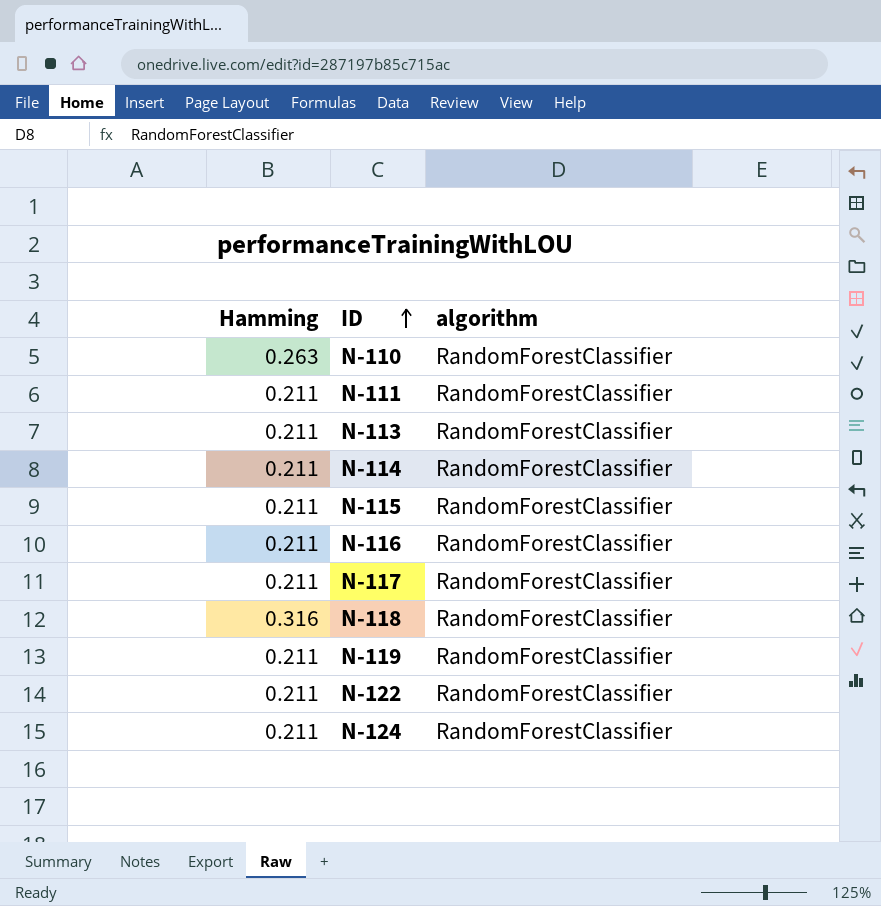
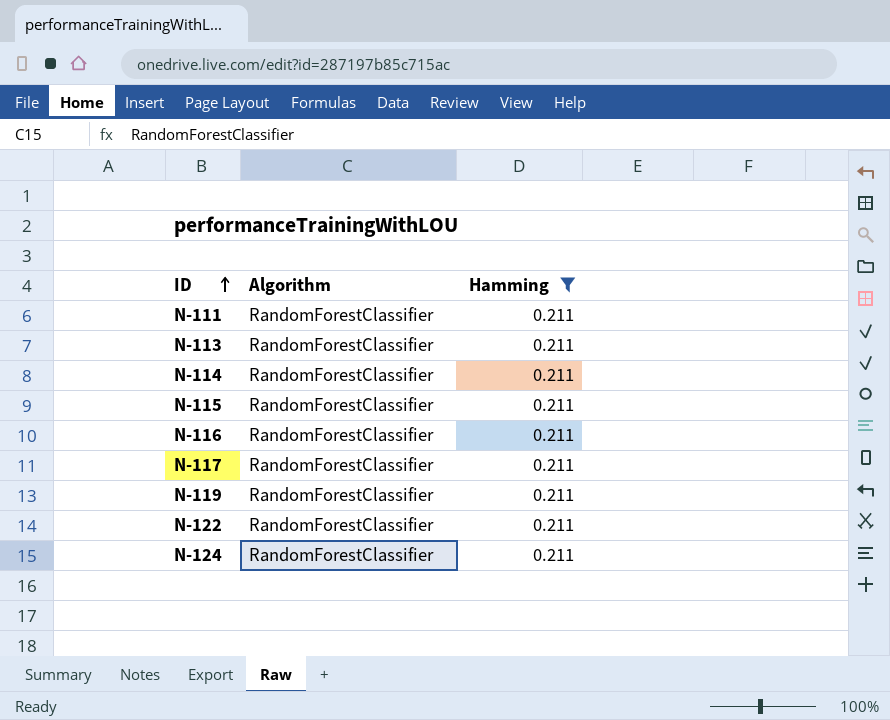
filter: none -> Hamming = 0.211
column name: algorithm -> Algorithm
column Hamming | position: 1 -> 3

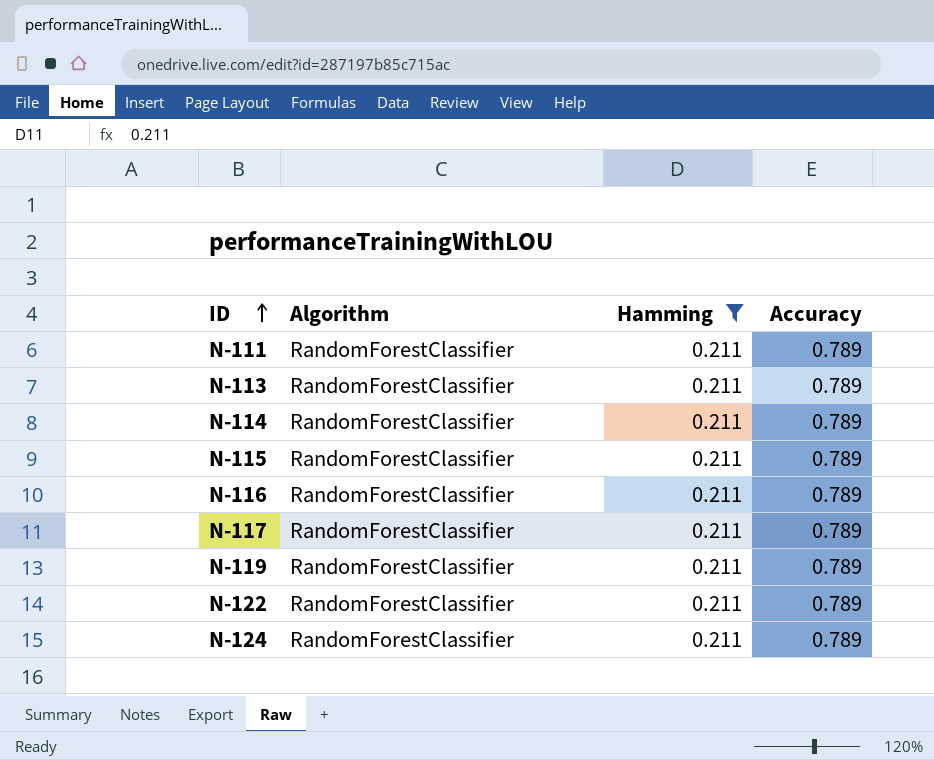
column Accuracy | position: none -> 4

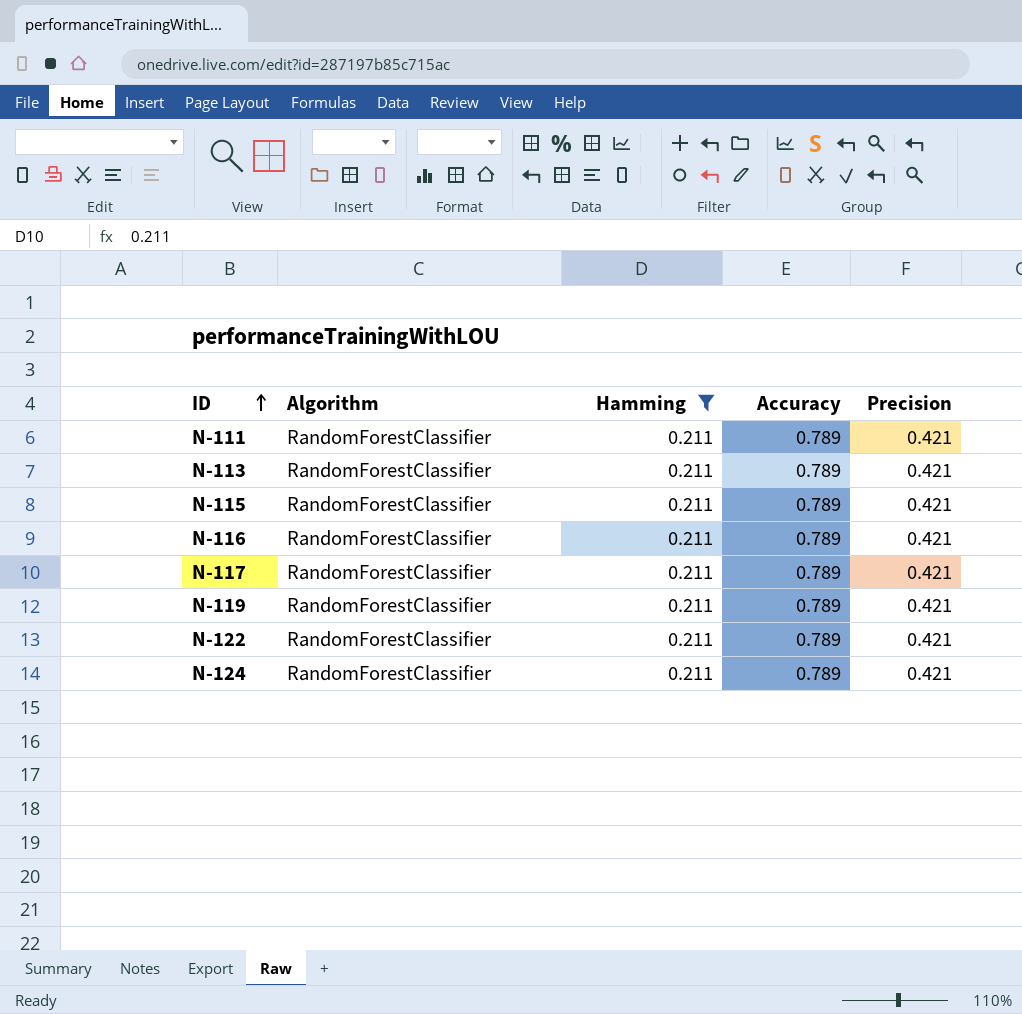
column Precision | position: none -> 5
row N-114: RandomForestClassifier | 0.211 | 0.789 -> none

